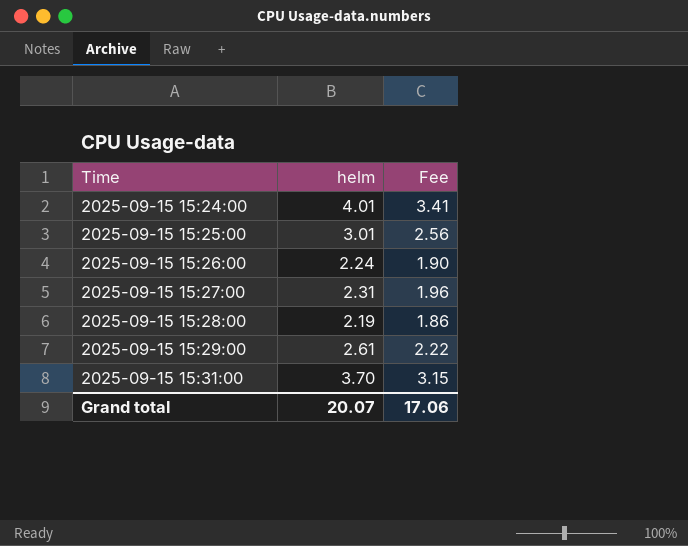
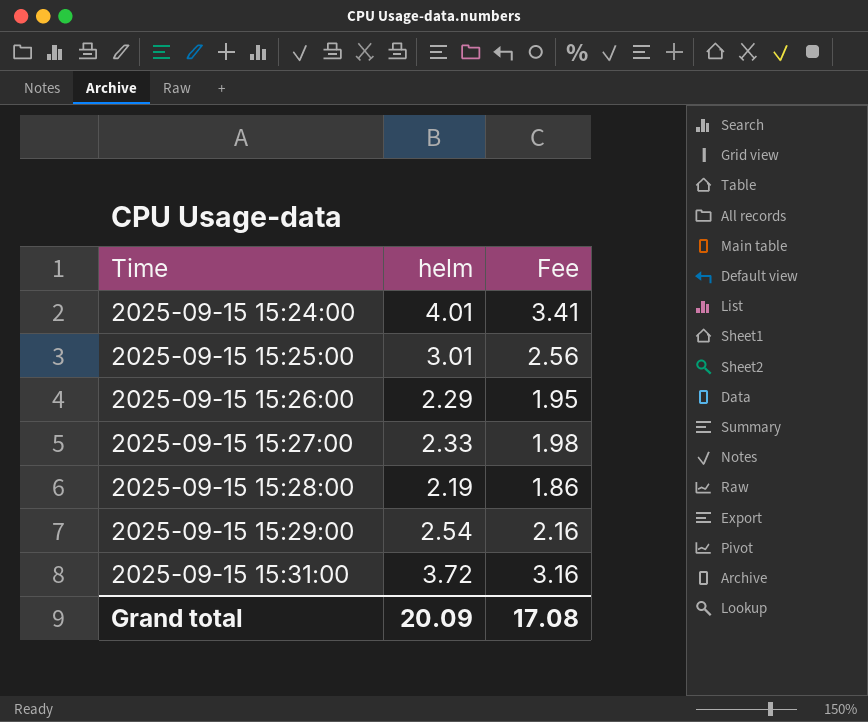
2025-09-15 15:26:00 | helm: 2.24 -> 2.29
2025-09-15 15:26:00 | Fee: 1.90 -> 1.95
2025-09-15 15:27:00 | helm: 2.31 -> 2.33
2025-09-15 15:27:00 | Fee: 1.96 -> 1.98
2025-09-15 15:29:00 | helm: 2.61 -> 2.54
2025-09-15 15:29:00 | Fee: 2.22 -> 2.16
2025-09-15 15:31:00 | helm: 3.70 -> 3.72
2025-09-15 15:31:00 | Fee: 3.15 -> 3.16
Grand total | helm: 20.07 -> 20.09
Grand total | Fee: 17.06 -> 17.08

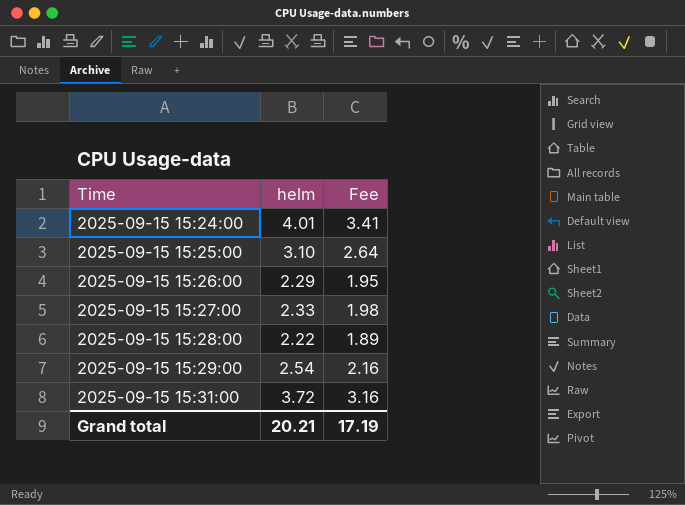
2025-09-15 15:25:00 | helm: 3.01 -> 3.10
2025-09-15 15:25:00 | Fee: 2.56 -> 2.64
2025-09-15 15:28:00 | helm: 2.19 -> 2.22
2025-09-15 15:28:00 | Fee: 1.86 -> 1.89
Grand total | helm: 20.09 -> 20.21
Grand total | Fee: 17.08 -> 17.19

